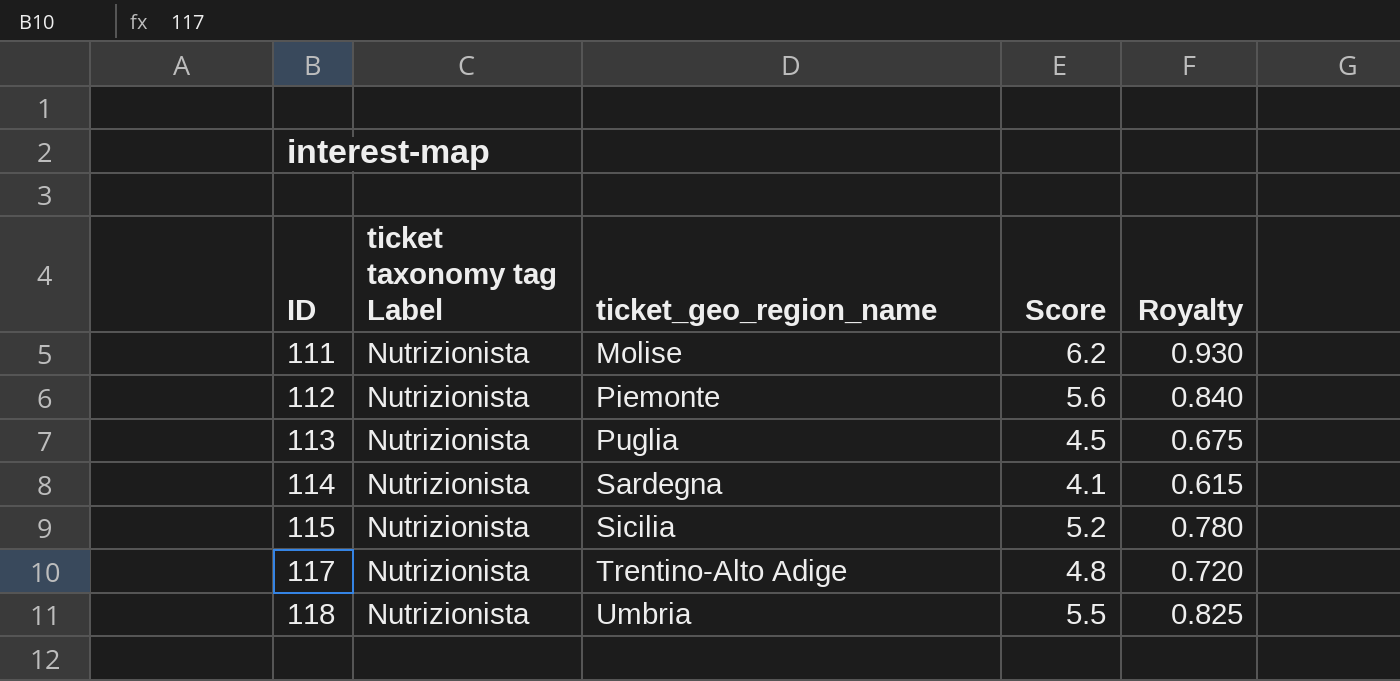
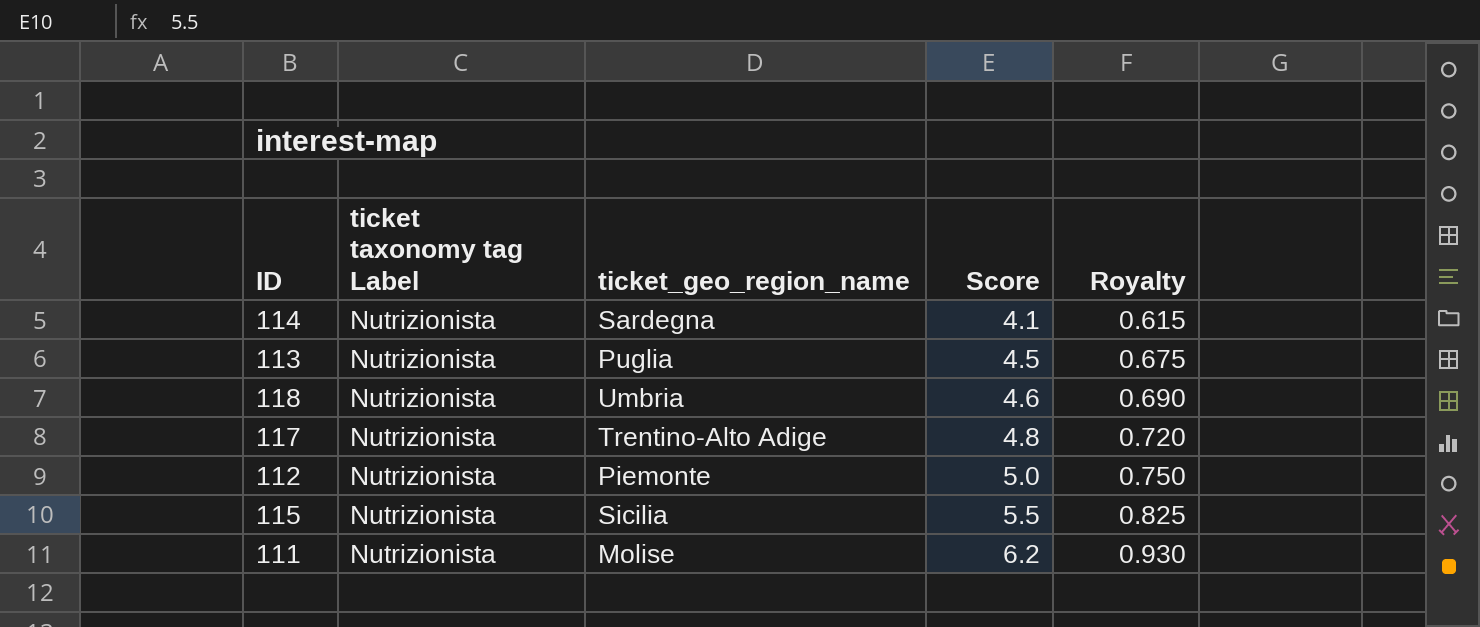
row order: ID ascending -> Score ascending
118 | Score: 5.5 -> 4.6
118 | Royalty: 0.825 -> 0.690
112 | Score: 5.6 -> 5.0
112 | Royalty: 0.840 -> 0.750
115 | Score: 5.2 -> 5.5
115 | Royalty: 0.780 -> 0.825

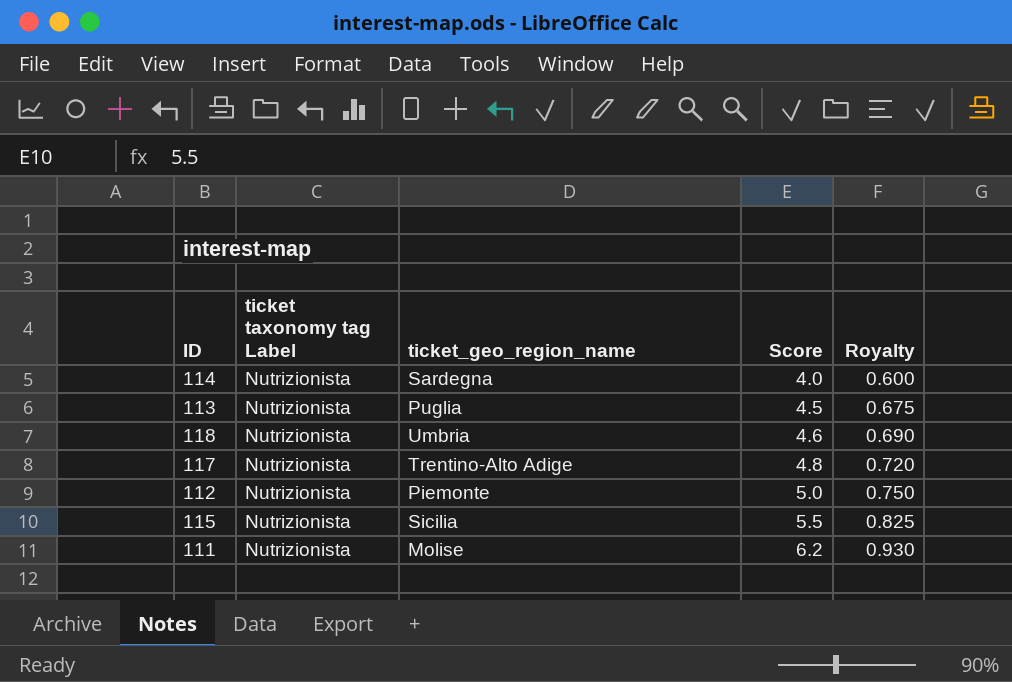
114 | Score: 4.1 -> 4.0
114 | Royalty: 0.615 -> 0.600

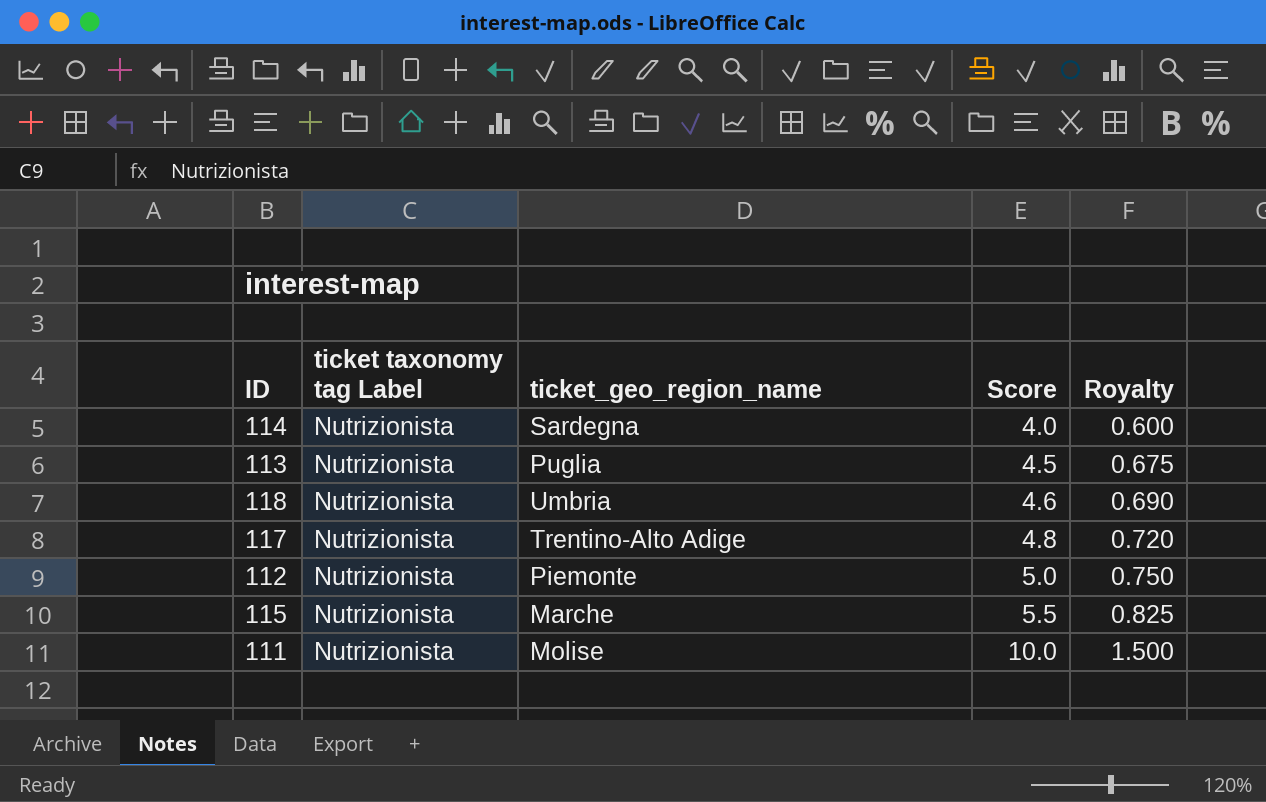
115 | ticket_geo_region_name: Sicilia -> Marche
111 | Score: 6.2 -> 10.0
111 | Royalty: 0.930 -> 1.500

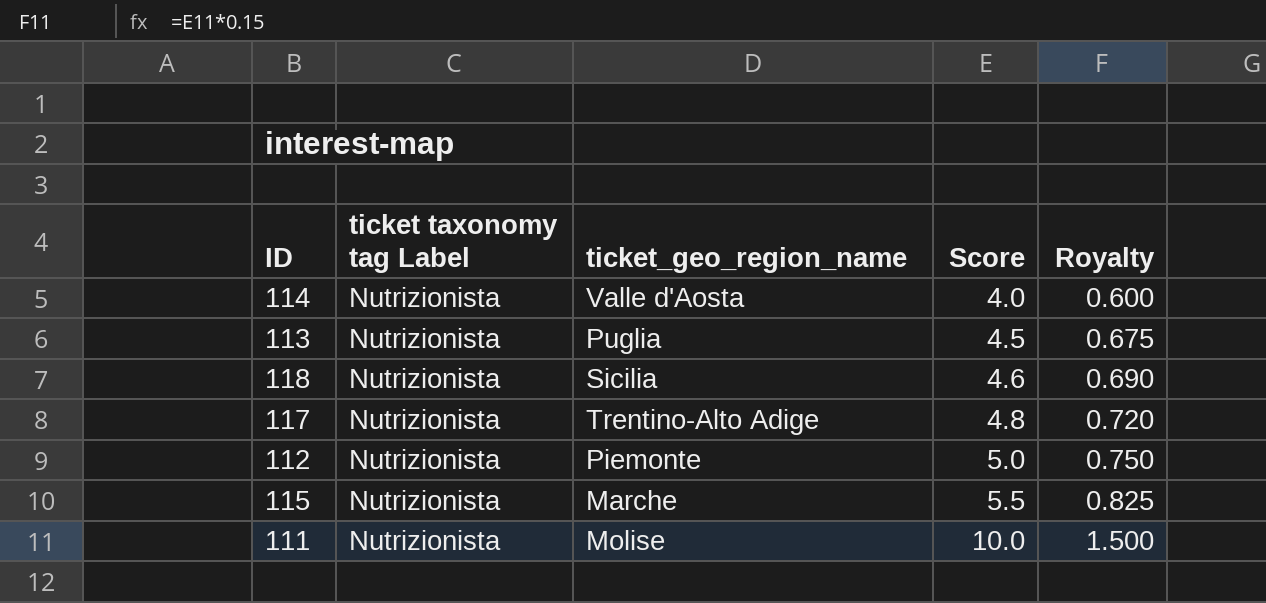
114 | ticket_geo_region_name: Sardegna -> Valle d'Aosta
118 | ticket_geo_region_name: Umbria -> Sicilia

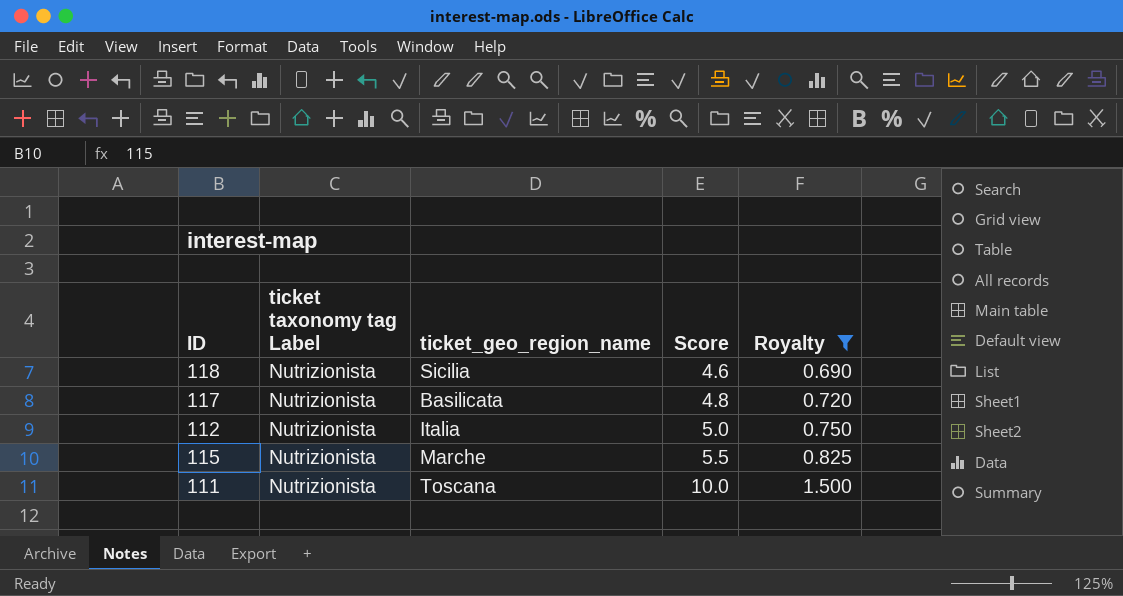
filter: none -> Royalty >= 0.690
117 | ticket_geo_region_name: Trentino-Alto Adige -> Basilicata
112 | ticket_geo_region_name: Piemonte -> Italia
111 | ticket_geo_region_name: Molise -> Toscana

